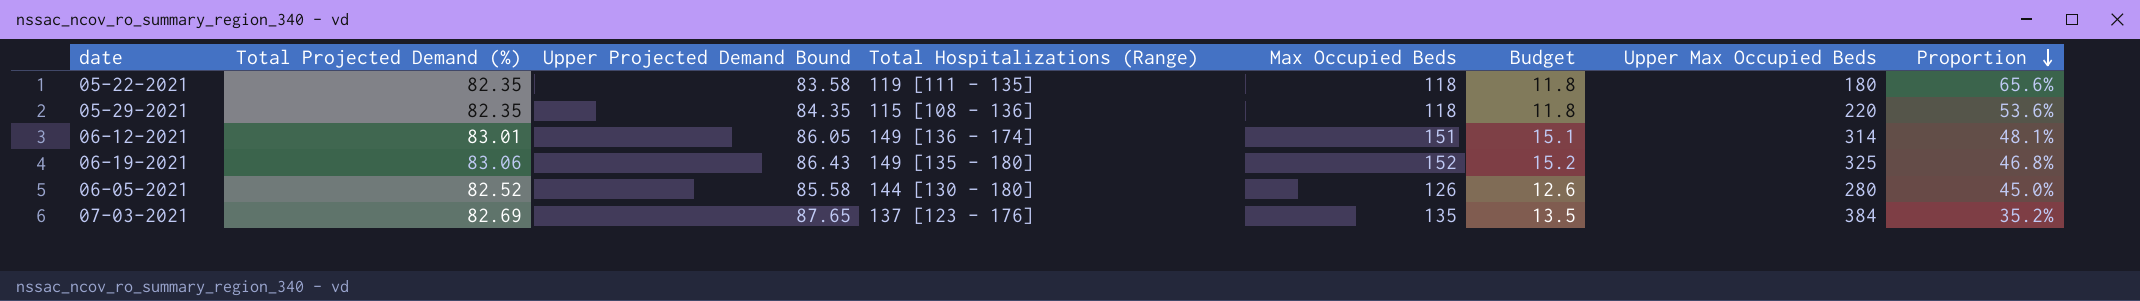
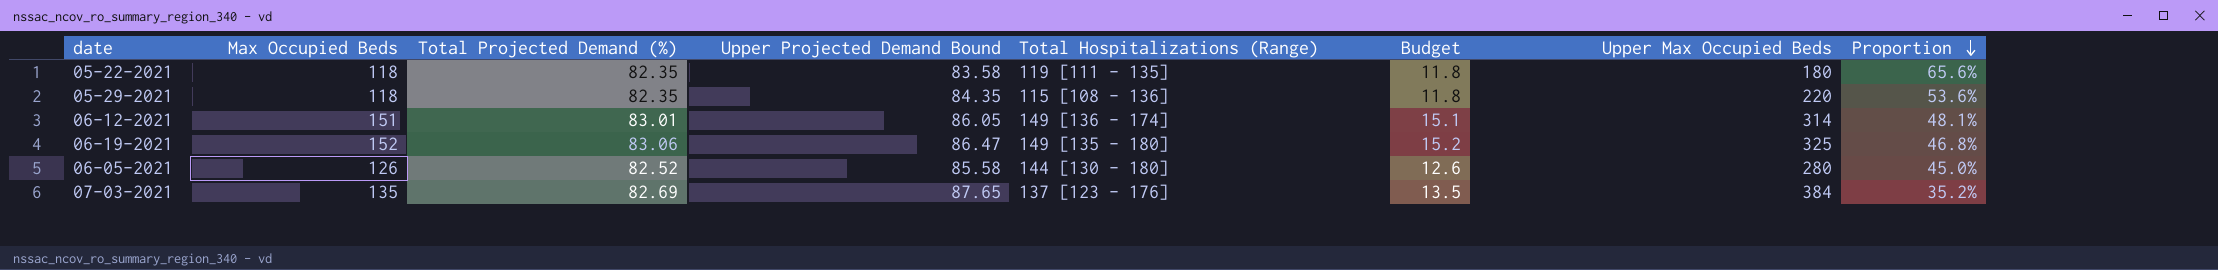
column Max Occupied Beds | position: 5 -> 2
06-19-2021 | Upper Projected Demand Bound: 86.43 -> 86.47

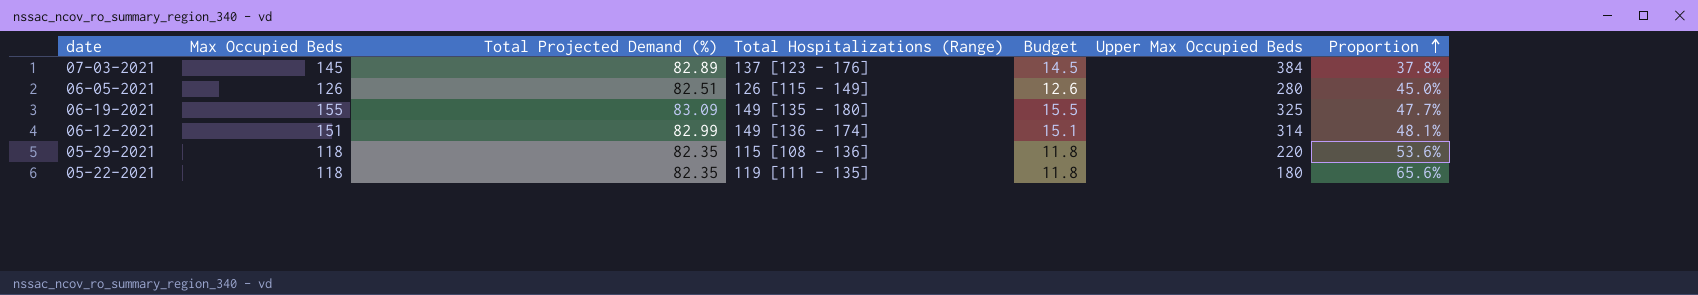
row order: Proportion descending -> Proportion ascending
column Upper Projected Demand Bound | position: 4 -> none
07-03-2021 | Max Occupied Beds: 135 -> 145
07-03-2021 | Total Projected Demand (%): 82.69 -> 82.89
07-03-2021 | Budget: 13.5 -> 14.5
07-03-2021 | Proportion: 35.2% -> 37.8%
06-05-2021 | Total Projected Demand (%): 82.52 -> 82.51
06-05-2021 | Total Hospitalizations (Range): 144 [130 - 180] -> 126 [115 - 149]
06-19-2021 | Max Occupied Beds: 152 -> 155
06-19-2021 | Total Projected Demand (%): 83.06 -> 83.09
06-19-2021 | Budget: 15.2 -> 15.5
06-19-2021 | Proportion: 46.8% -> 47.7%
06-12-2021 | Total Projected Demand (%): 83.01 -> 82.99

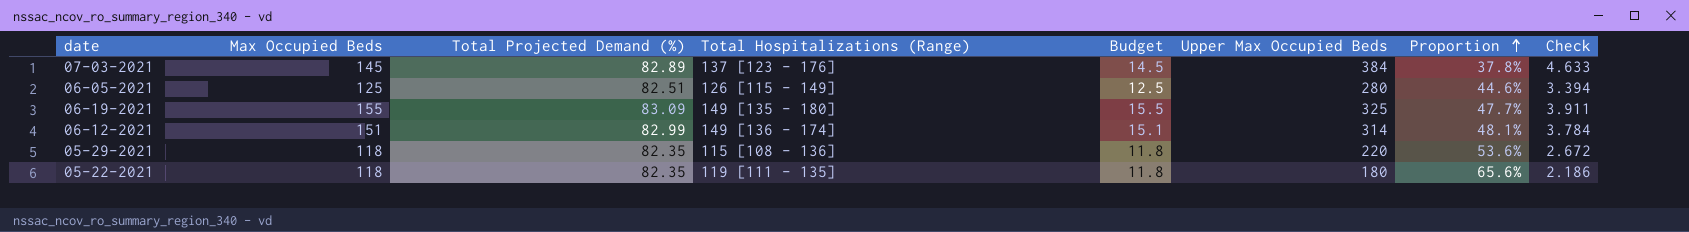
column Check | formula: none -> [Upper Max Occupied Beds] / [Total Projected Demand (%)]
06-05-2021 | Max Occupied Beds: 126 -> 125
06-05-2021 | Budget: 12.6 -> 12.5
06-05-2021 | Proportion: 45.0% -> 44.6%

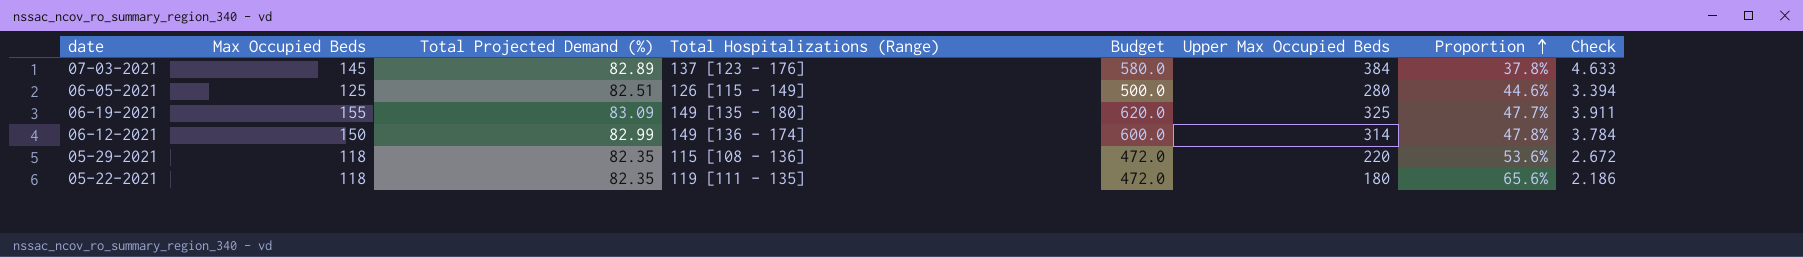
column Budget | formula: [Max Occupied Beds] * 0.1 -> [Max Occupied Beds] * 4
06-12-2021 | Max Occupied Beds: 151 -> 150
06-12-2021 | Proportion: 48.1% -> 47.8%

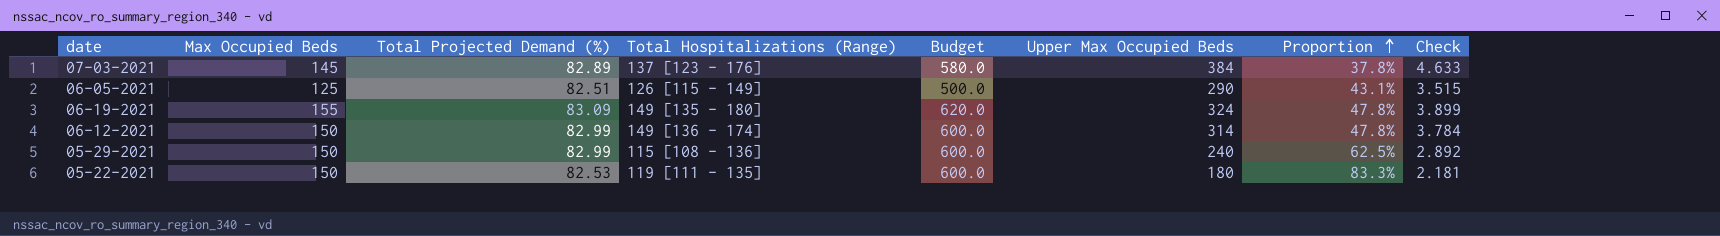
06-05-2021 | Upper Max Occupied Beds: 280 -> 290
06-05-2021 | Proportion: 44.6% -> 43.1%
06-05-2021 | Check: 3.394 -> 3.515
06-19-2021 | Upper Max Occupied Beds: 325 -> 324
06-19-2021 | Proportion: 47.7% -> 47.8%
06-19-2021 | Check: 3.911 -> 3.899
05-29-2021 | Max Occupied Beds: 118 -> 150
05-29-2021 | Total Projected Demand (%): 82.35 -> 82.99
05-29-2021 | Budget: 472.0 -> 600.0
05-29-2021 | Upper Max Occupied Beds: 220 -> 240
05-29-2021 | Proportion: 53.6% -> 62.5%
05-29-2021 | Check: 2.672 -> 2.892
05-22-2021 | Max Occupied Beds: 118 -> 150
05-22-2021 | Total Projected Demand (%): 82.35 -> 82.53
05-22-2021 | Budget: 472.0 -> 600.0
05-22-2021 | Proportion: 65.6% -> 83.3%
05-22-2021 | Check: 2.186 -> 2.181

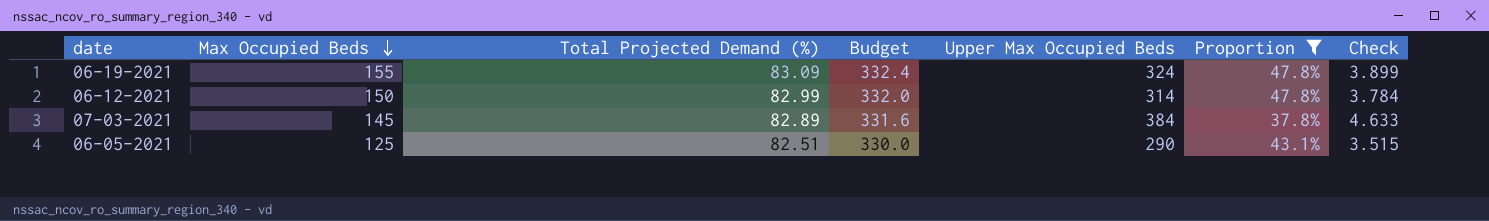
filter: none -> Proportion <= 47.8%
row order: Proportion ascending -> Max Occupied Beds descending
column Total Hospitalizations (Range) | position: 4 -> none
column Budget | formula: [Max Occupied Beds] * 4 -> [Total Projected Demand (%)] * 4

